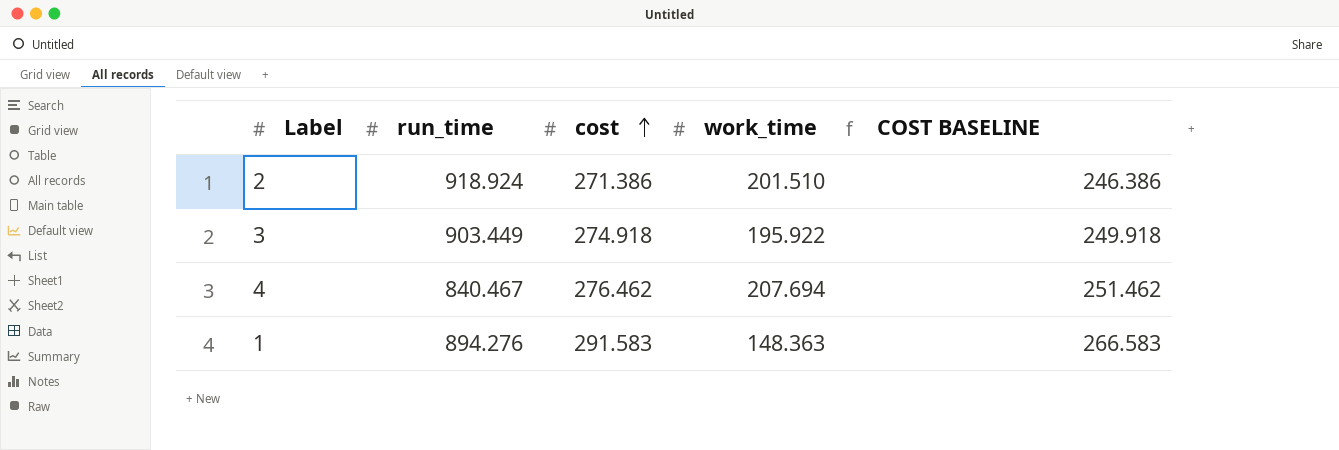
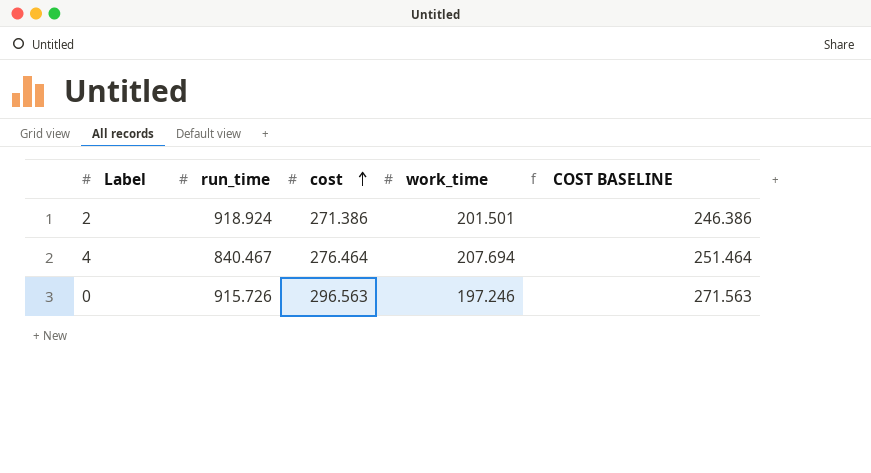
row 3: 903.449 | 274.918 | 195.922 | 249.918 -> none
row 1: 894.276 | 291.583 | 148.363 | 266.583 -> none
2 | work_time: 201.510 -> 201.501
4 | cost: 276.462 -> 276.464
4 | COST BASELINE: 251.462 -> 251.464
row 0: none -> 915.726 | 296.563 | 197.246 | 271.563

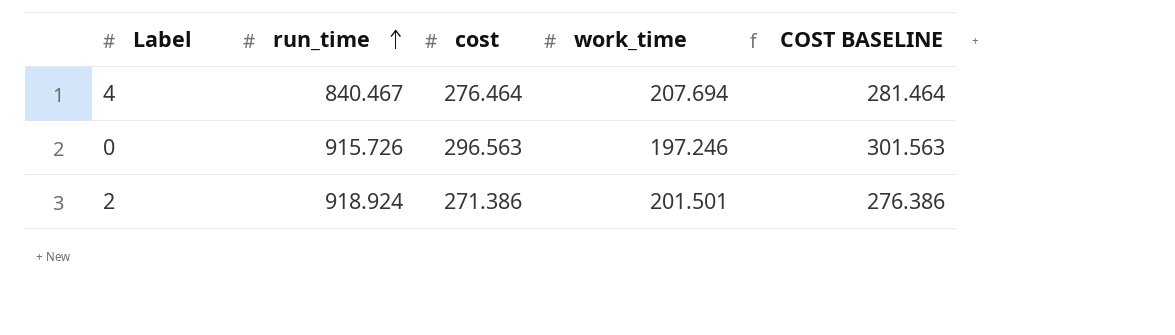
row order: cost ascending -> run_time ascending
column COST BASELINE | formula: [cost] - 25 -> [cost] + 5

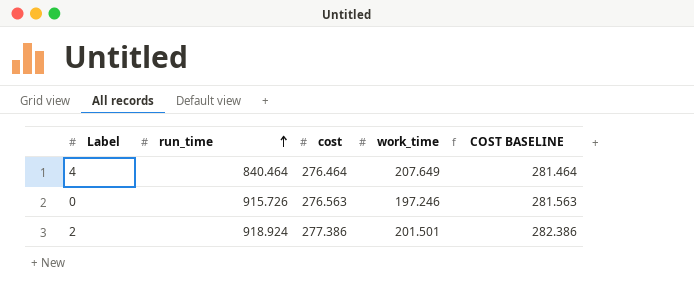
4 | run_time: 840.467 -> 840.464
4 | work_time: 207.694 -> 207.649
0 | cost: 296.563 -> 276.563
0 | COST BASELINE: 301.563 -> 281.563
2 | cost: 271.386 -> 277.386
2 | COST BASELINE: 276.386 -> 282.386

